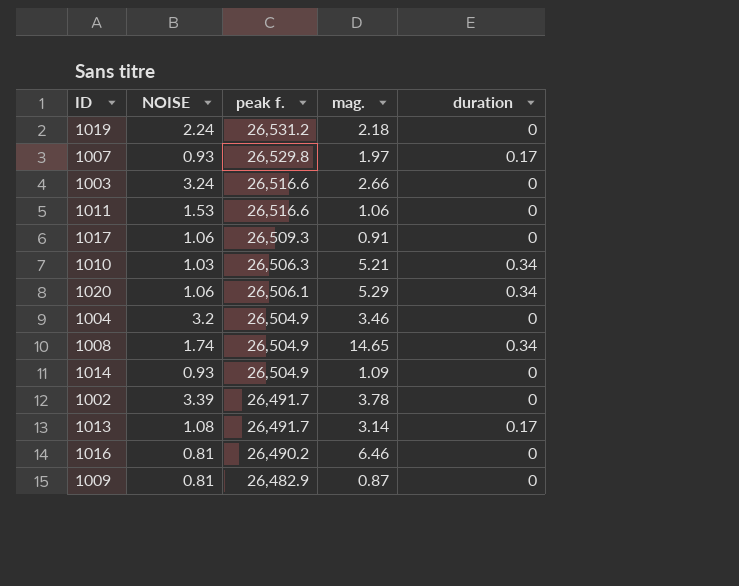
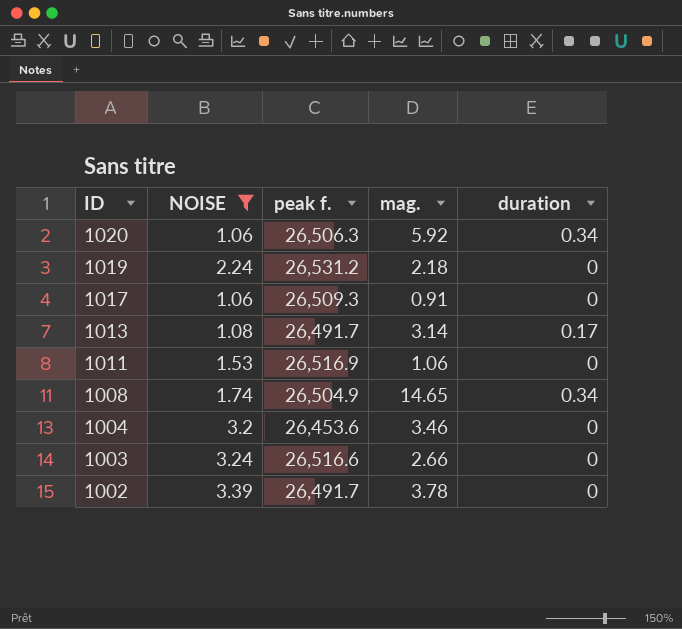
filter: none -> NOISE >= 1.06
row order: peak f. descending -> ID descending
1020 | peak f.: 26,506.1 -> 26,506.3
1020 | mag.: 5.29 -> 5.92
1011 | peak f.: 26,516.6 -> 26,516.9
1004 | peak f.: 26,504.9 -> 26,453.6

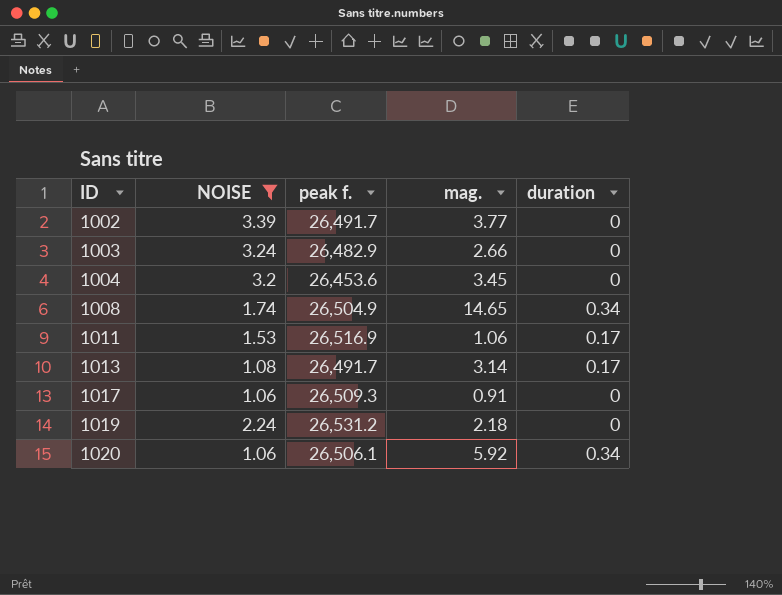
row order: ID descending -> ID ascending
1002 | mag.: 3.78 -> 3.77
1003 | peak f.: 26,516.6 -> 26,482.9
1004 | mag.: 3.46 -> 3.45
1011 | duration: 0 -> 0.17
1020 | peak f.: 26,506.3 -> 26,506.1

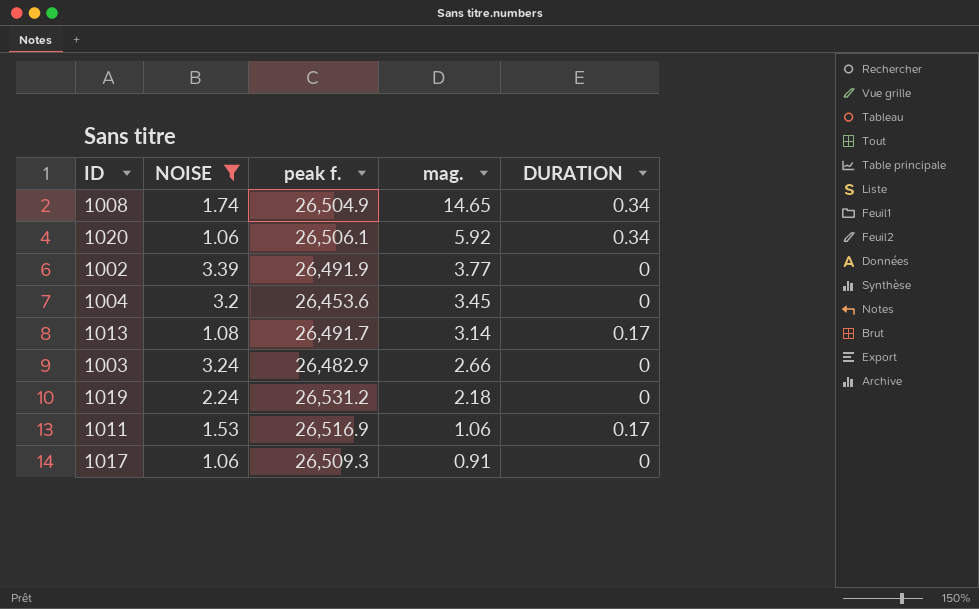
row order: ID ascending -> mag. descending
column name: duration -> DURATION
1002 | peak f.: 26,491.7 -> 26,491.9

